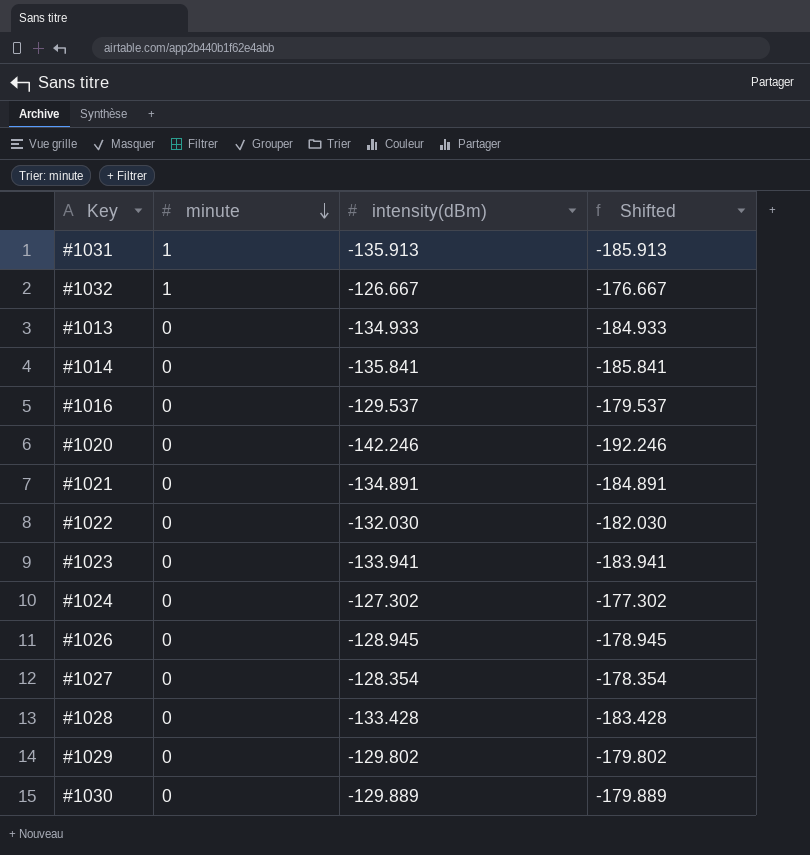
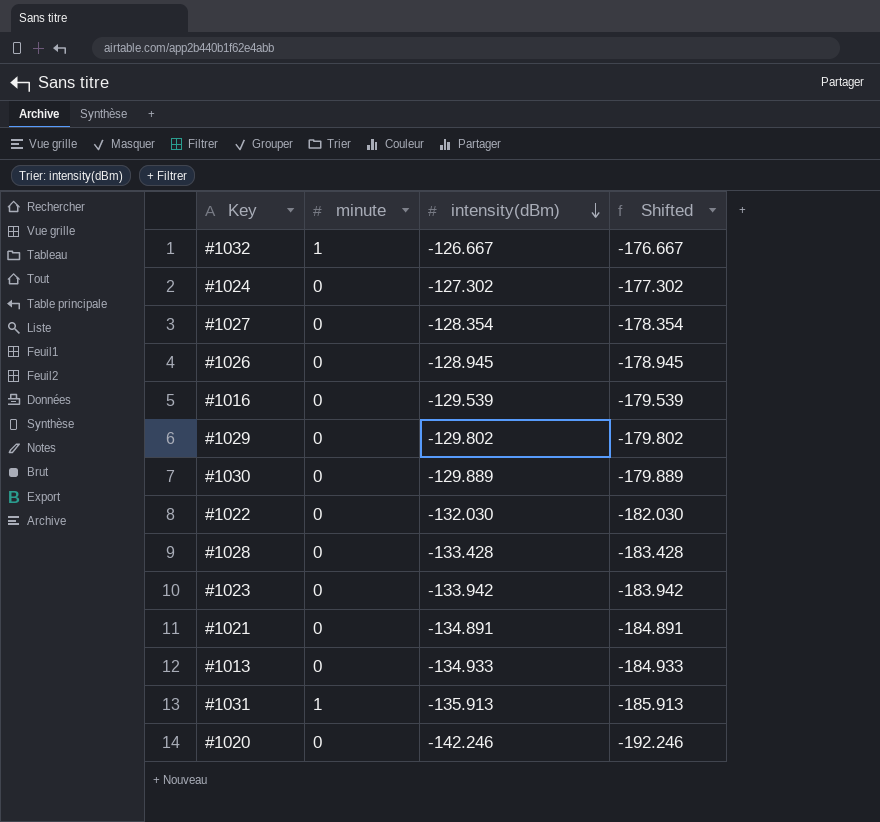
row order: minute descending -> intensity(dBm) descending
row #1014: 0 | -135.841 | -185.841 -> none
#1016 | intensity(dBm): -129.537 -> -129.539
#1016 | Shifted: -179.537 -> -179.539
#1023 | intensity(dBm): -133.941 -> -133.942
#1023 | Shifted: -183.941 -> -183.942

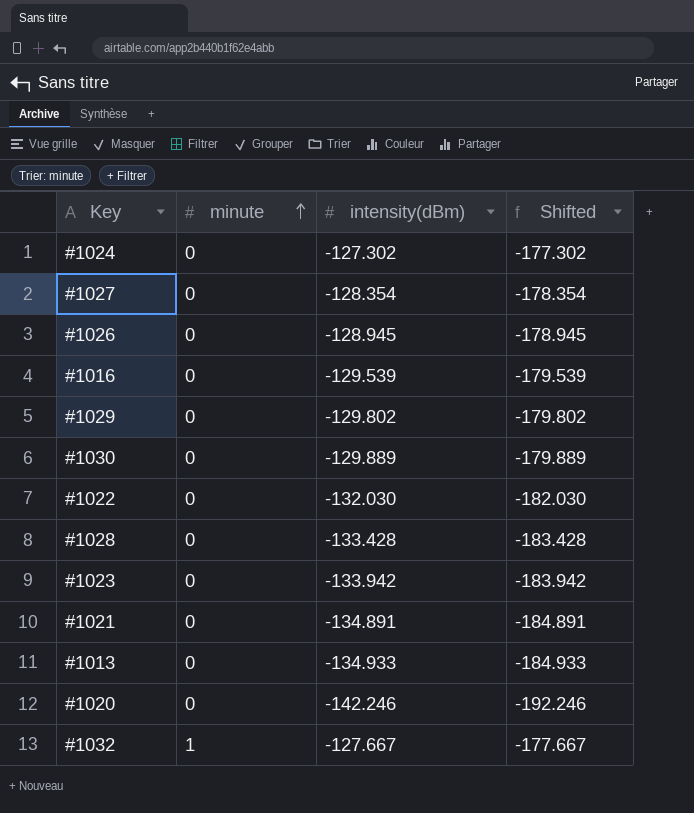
row order: intensity(dBm) descending -> minute ascending
row #1031: 1 | -135.913 | -185.913 -> none
#1032 | intensity(dBm): -126.667 -> -127.667
#1032 | Shifted: -176.667 -> -177.667

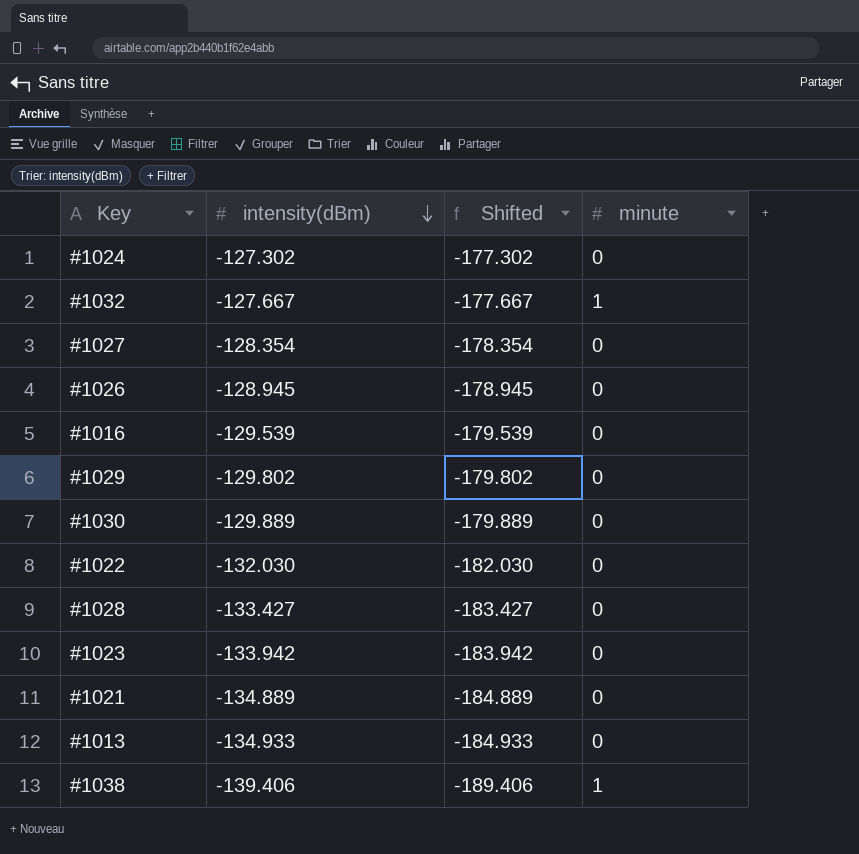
row order: minute ascending -> intensity(dBm) descending
column minute | position: 2 -> 4
row #1020: 0 | -142.246 | -192.246 -> none
#1028 | intensity(dBm): -133.428 -> -133.427
#1028 | Shifted: -183.428 -> -183.427
#1021 | intensity(dBm): -134.891 -> -134.889
#1021 | Shifted: -184.891 -> -184.889
row #1038: none -> -139.406 | -189.406 | 1

